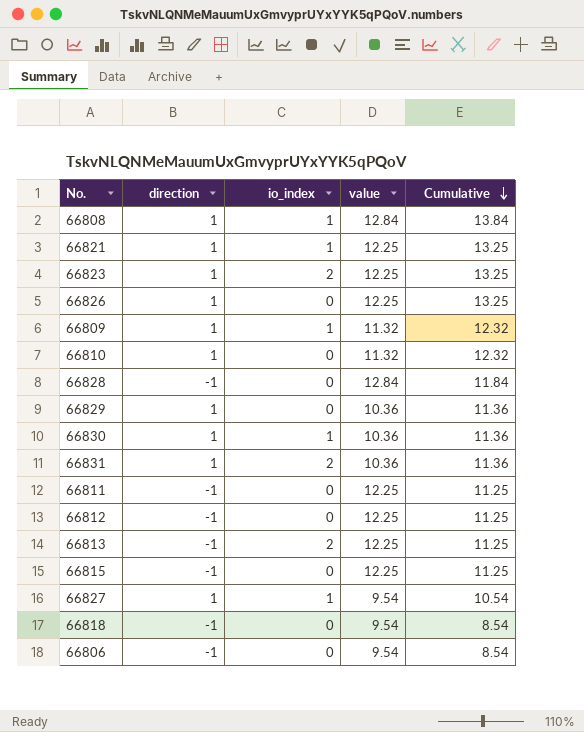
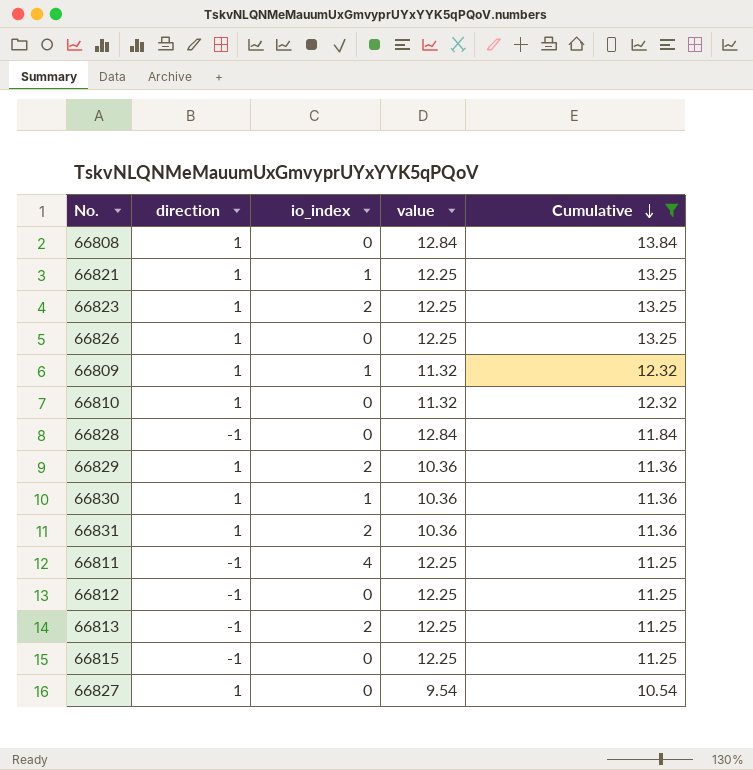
filter: none -> Cumulative != 8.54
66808 | io_index: 1 -> 0
66829 | io_index: 0 -> 2
66811 | io_index: 0 -> 4
66827 | io_index: 1 -> 0

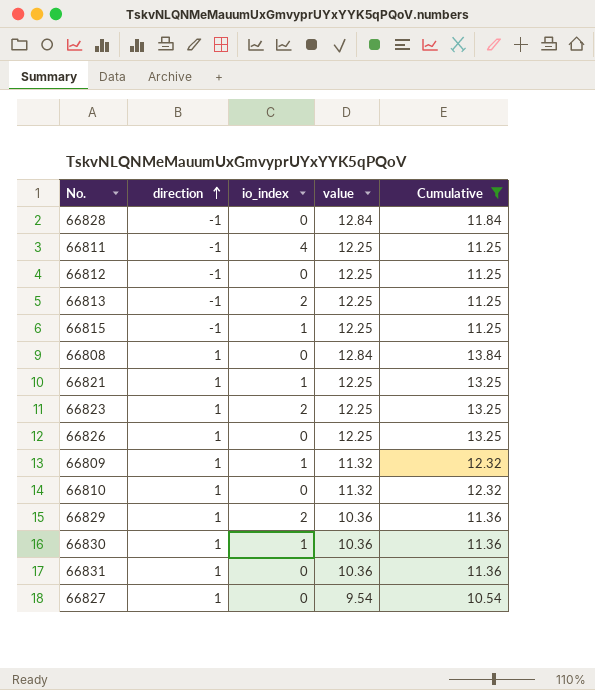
row order: Cumulative descending -> direction ascending
66815 | io_index: 0 -> 1
66831 | io_index: 2 -> 0

